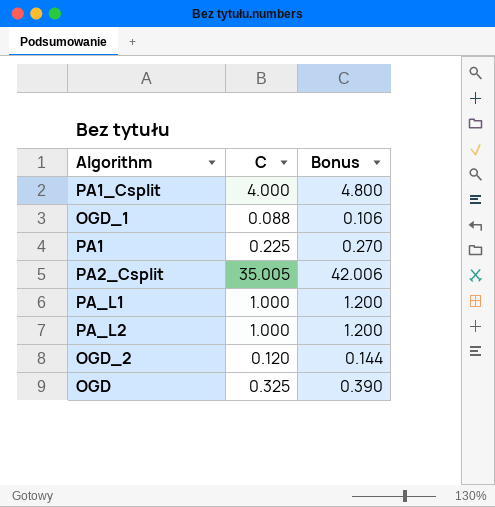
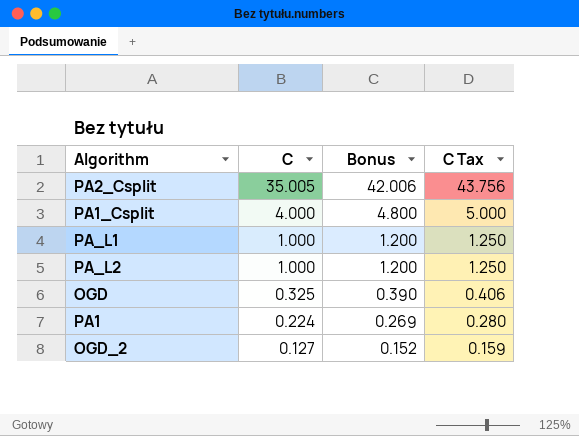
row order: none -> C descending
column C Tax | formula: none -> [C] * 1.25
row OGD_1: 0.088 | 0.106 -> none
PA1 | C: 0.225 -> 0.224
PA1 | Bonus: 0.270 -> 0.269
OGD_2 | C: 0.120 -> 0.127
OGD_2 | Bonus: 0.144 -> 0.152

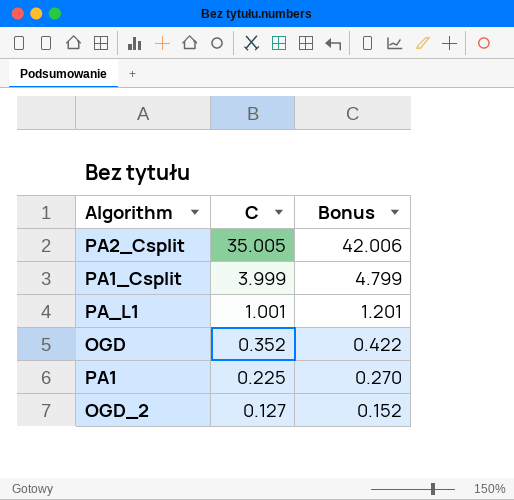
column C Tax | formula: [C] * 1.25 -> none
row PA_L2: 1.000 | 1.200 | 1.250 -> none
PA1_Csplit | C: 4.000 -> 3.999
PA1_Csplit | Bonus: 4.800 -> 4.799
PA_L1 | C: 1.000 -> 1.001
PA_L1 | Bonus: 1.200 -> 1.201
OGD | C: 0.325 -> 0.352
OGD | Bonus: 0.390 -> 0.422
PA1 | C: 0.224 -> 0.225
PA1 | Bonus: 0.269 -> 0.270

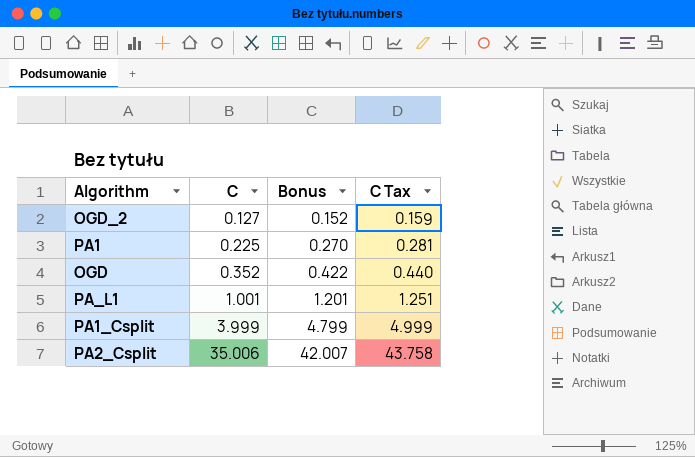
row order: C descending -> C ascending
column C Tax | formula: none -> [C] * 1.25
PA2_Csplit | C: 35.005 -> 35.006
PA2_Csplit | Bonus: 42.006 -> 42.007

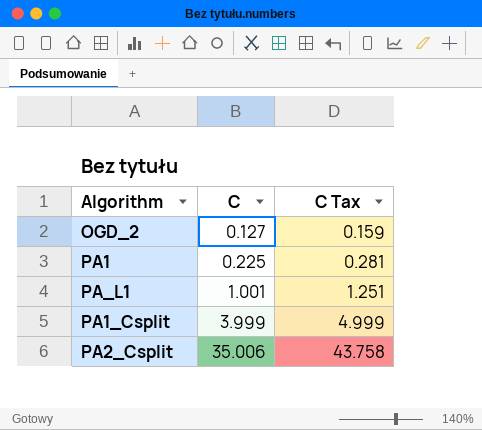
column Bonus | formula: [C] * 1.2 -> none
row OGD: 0.352 | 0.422 | 0.440 -> none

